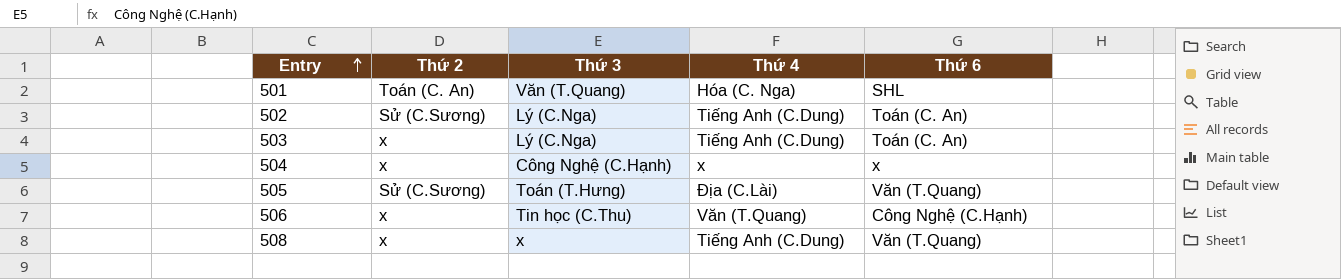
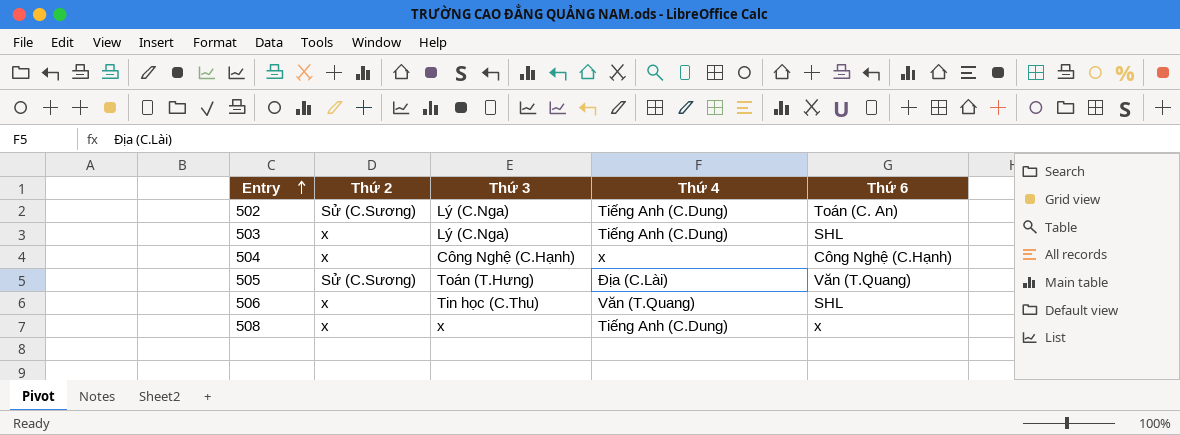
row 501: Toán (C. An) | Văn (T.Quang) | Hóa (C. Nga) | SHL -> none
503 | Thứ 6: Toán (C. An) -> SHL
504 | Thứ 6: x -> Công Nghệ (C.Hạnh)
506 | Thứ 6: Công Nghệ (C.Hạnh) -> SHL
508 | Thứ 6: Văn (T.Quang) -> x

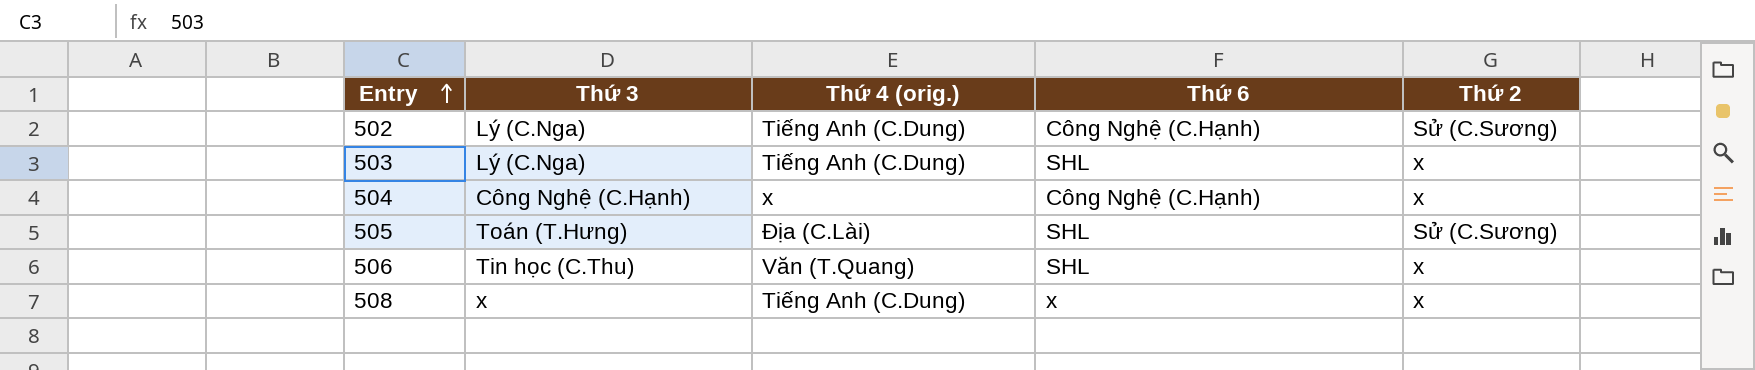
column name: Thứ 4 -> Thứ 4 (orig.)
column Thứ 2 | position: 2 -> 5
502 | Thứ 6: Toán (C. An) -> Công Nghệ (C.Hạnh)
505 | Thứ 6: Văn (T.Quang) -> SHL

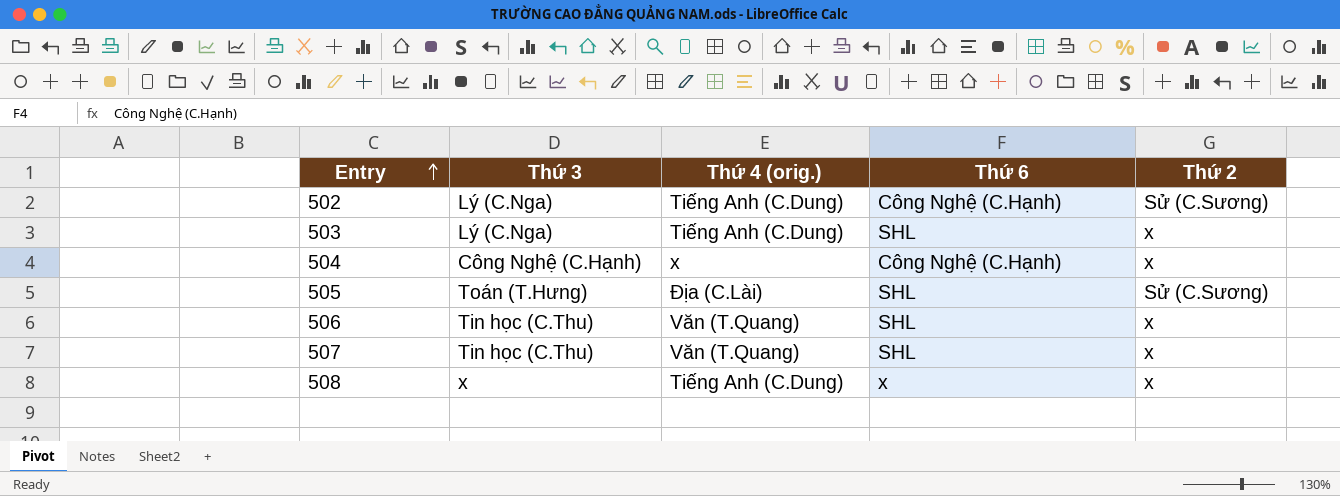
row 507: none -> Tin học (C.Thu) | Văn (T.Quang) | SHL | x

